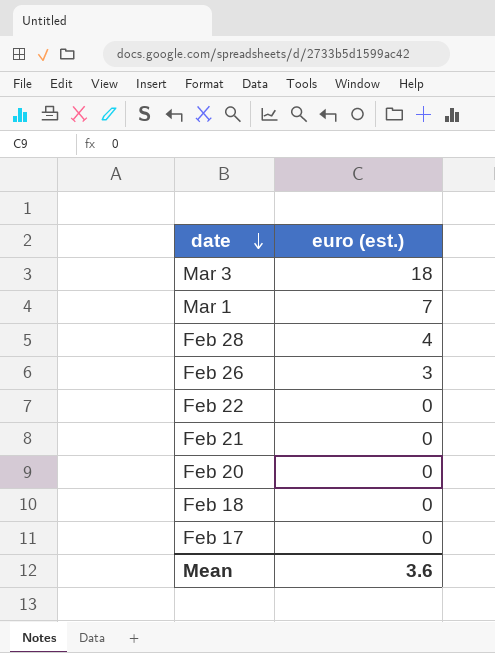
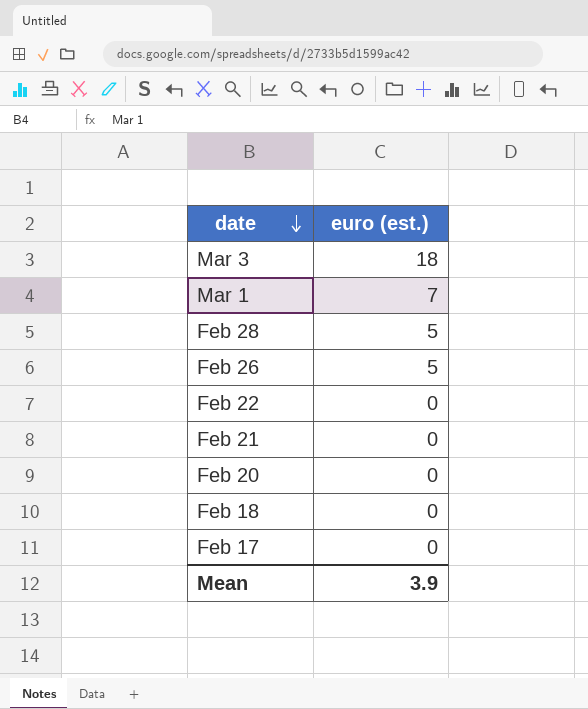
Feb 28 | euro (est.): 4 -> 5
Feb 26 | euro (est.): 3 -> 5
Mean | euro (est.): 3.6 -> 3.9

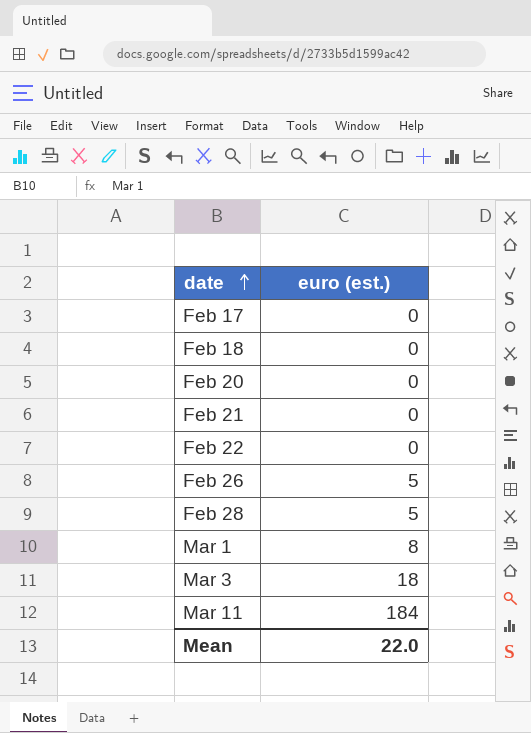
row order: date descending -> date ascending
Mar 1 | euro (est.): 7 -> 8
row Mar 11: none -> 184
Mean | euro (est.): 3.9 -> 22.0

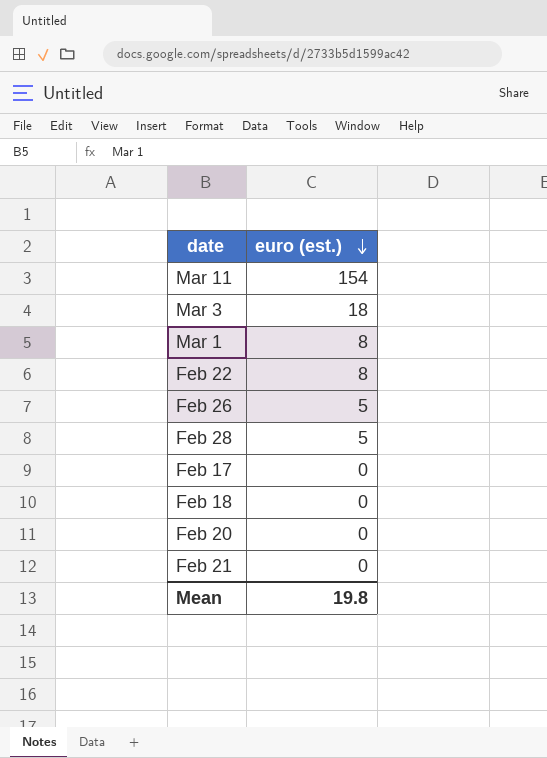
row order: date ascending -> euro (est.) descending
Mar 11 | euro (est.): 184 -> 154
Feb 22 | euro (est.): 0 -> 8
Mean | euro (est.): 22.0 -> 19.8

